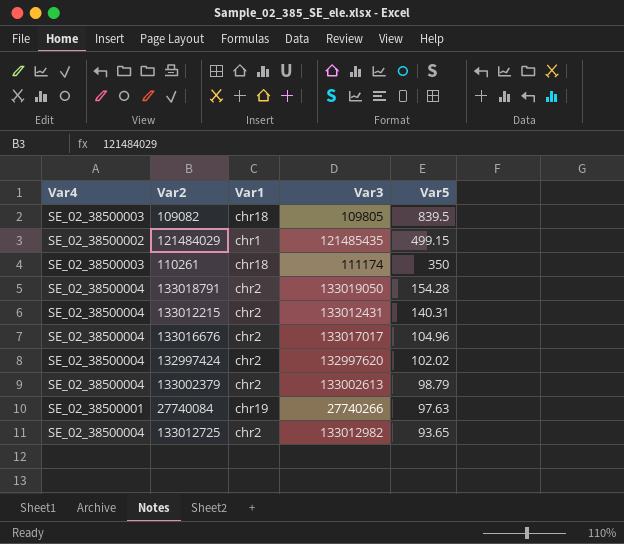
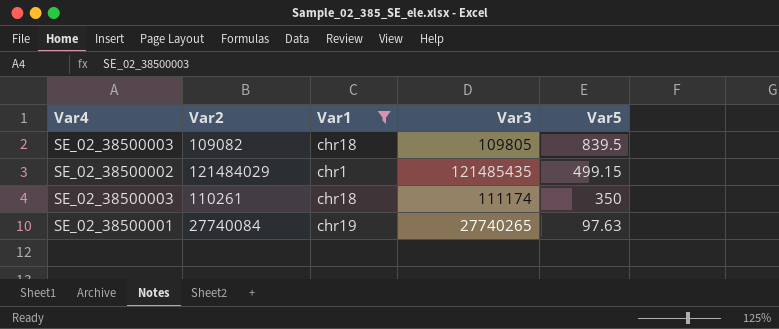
filter: none -> Var1 != chr2
27740084 | Var3: 27740266 -> 27740265

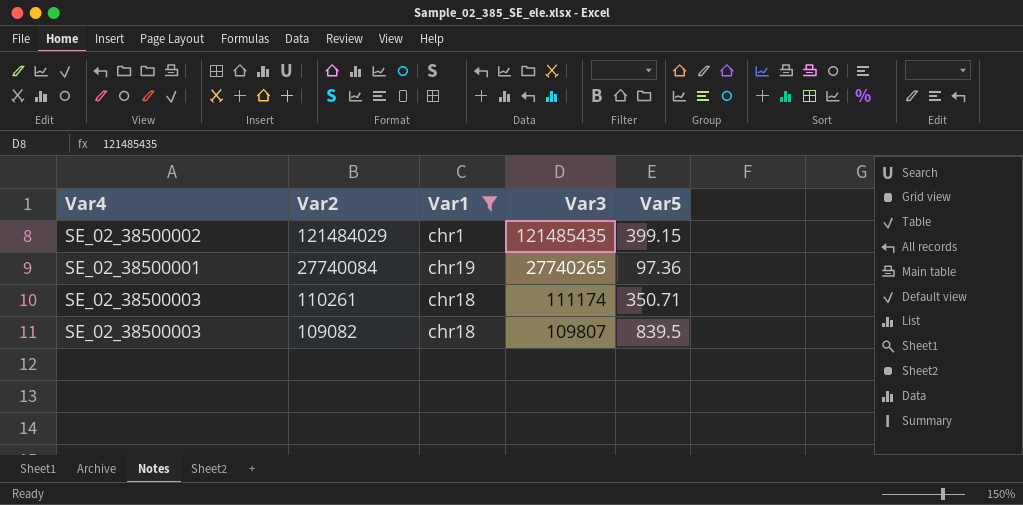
row order: Var5 descending -> Var2 descending
121484029 | Var5: 499.15 -> 399.15
27740084 | Var5: 97.63 -> 97.36
110261 | Var5: 350 -> 350.71
109082 | Var3: 109805 -> 109807

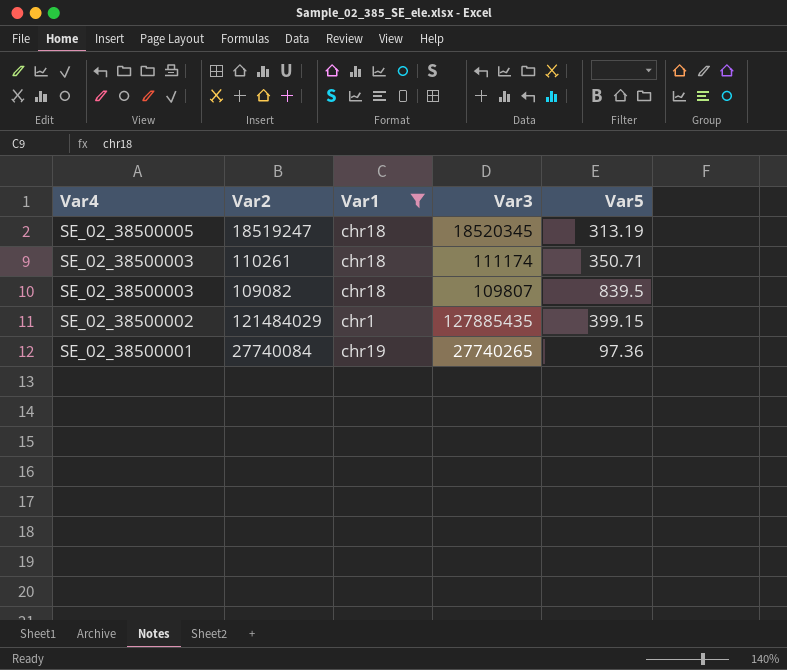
row order: Var2 descending -> Var4 descending
row 18519247: none -> SE_02_38500005 | chr18 | 18520345 | 313.19
121484029 | Var3: 121485435 -> 127885435

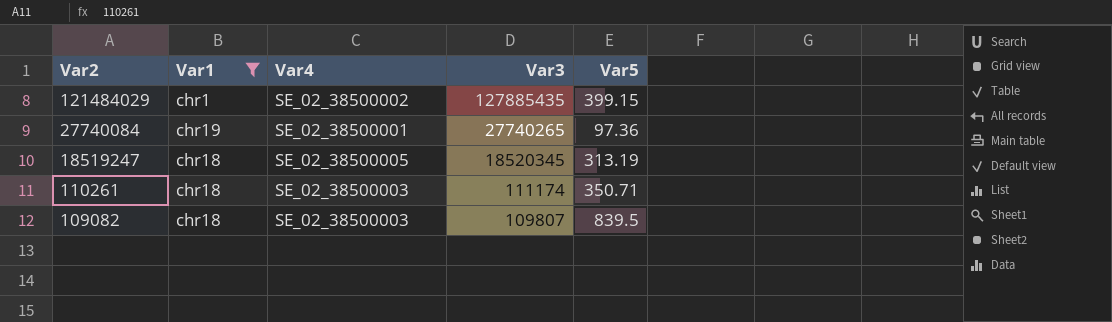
row order: Var4 descending -> Var2 descending
column Var4 | position: 1 -> 3

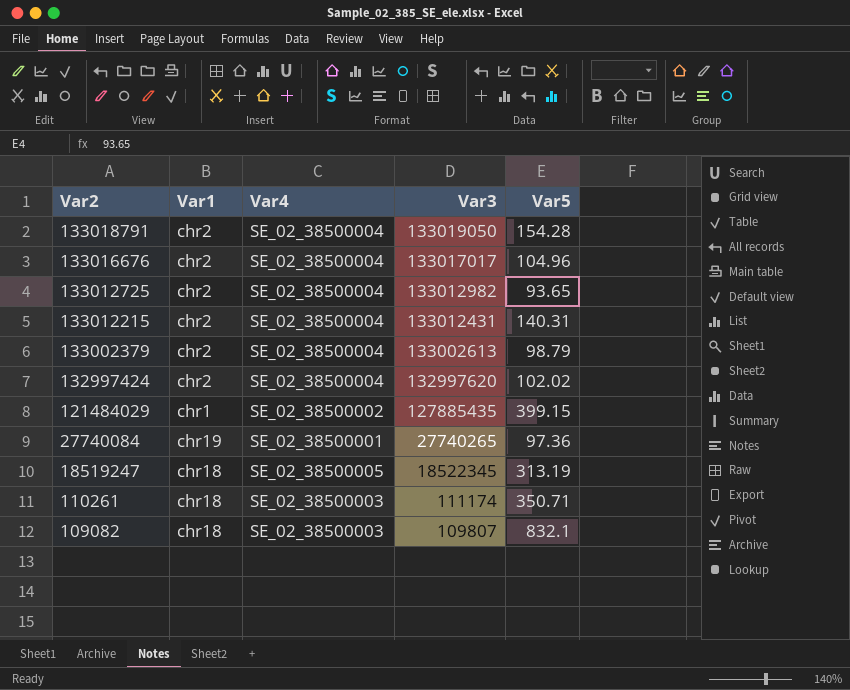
filter: Var1 != chr2 -> none
18519247 | Var3: 18520345 -> 18522345
109082 | Var5: 839.5 -> 832.1

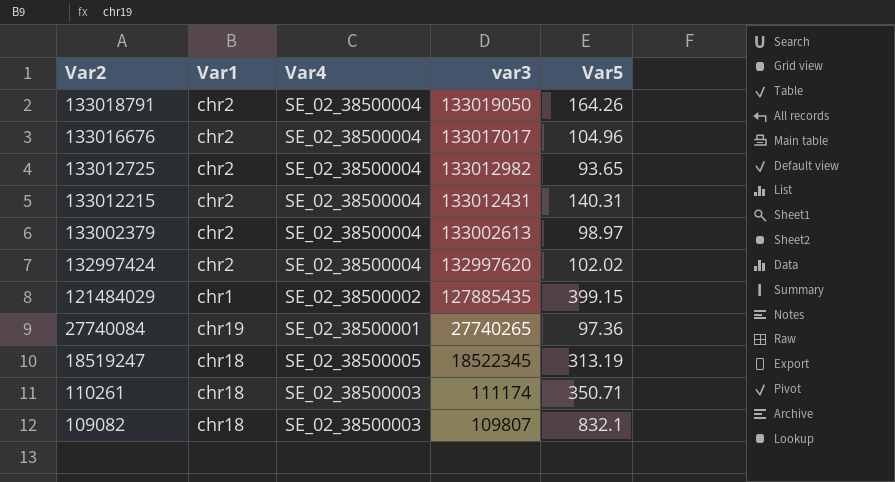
column name: Var3 -> var3
133018791 | Var5: 154.28 -> 164.26
133002379 | Var5: 98.79 -> 98.97

